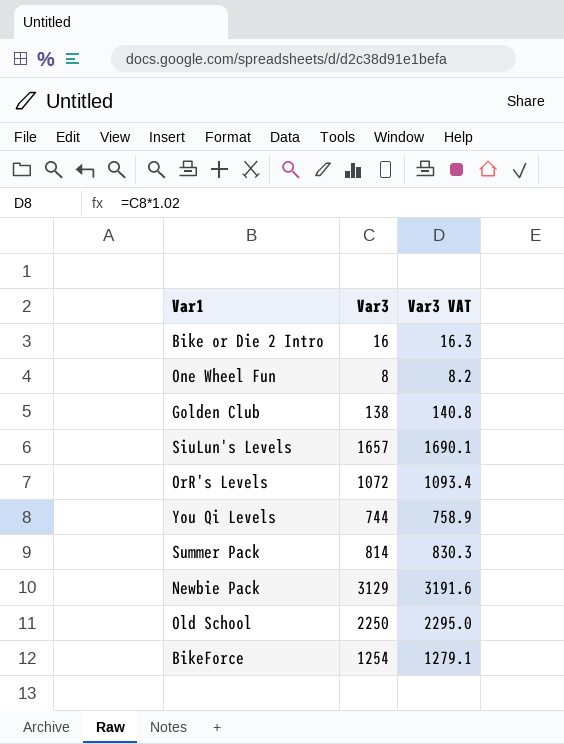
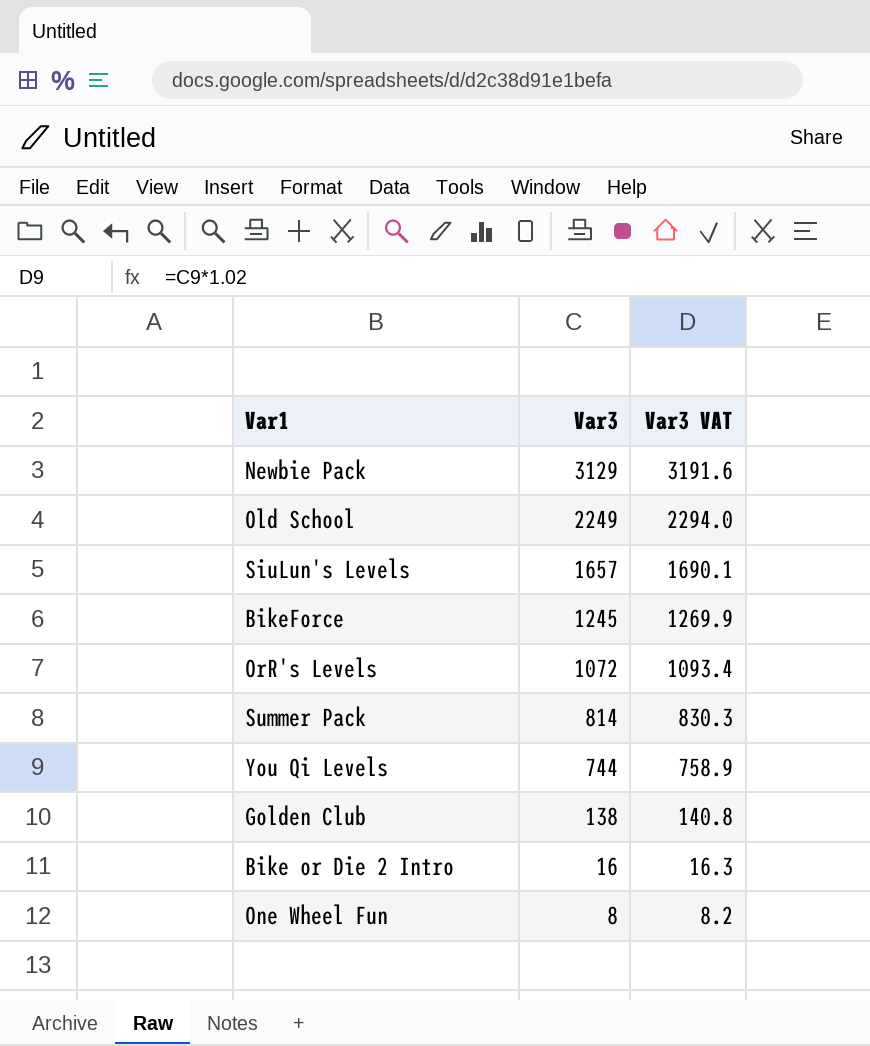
row order: none -> Var3 descending
Old School | Var3: 2250 -> 2249
Old School | Var3 VAT: 2295.0 -> 2294.0
BikeForce | Var3: 1254 -> 1245
BikeForce | Var3 VAT: 1279.1 -> 1269.9

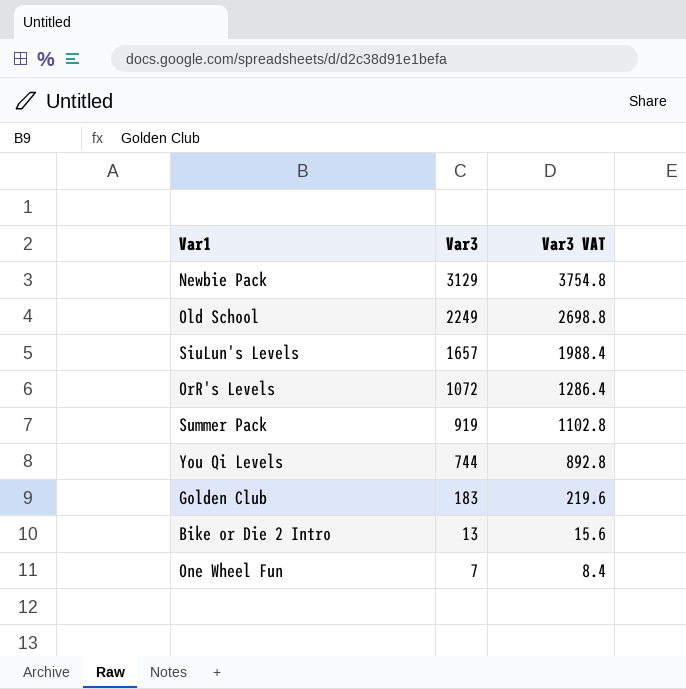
column Var3 VAT | formula: [Var3] * 1.02 -> [Var3] * 1.2
row BikeForce: 1245 | 1269.9 -> none
Summer Pack | Var3: 814 -> 919
Golden Club | Var3: 138 -> 183
Bike or Die 2 Intro | Var3: 16 -> 13
One Wheel Fun | Var3: 8 -> 7

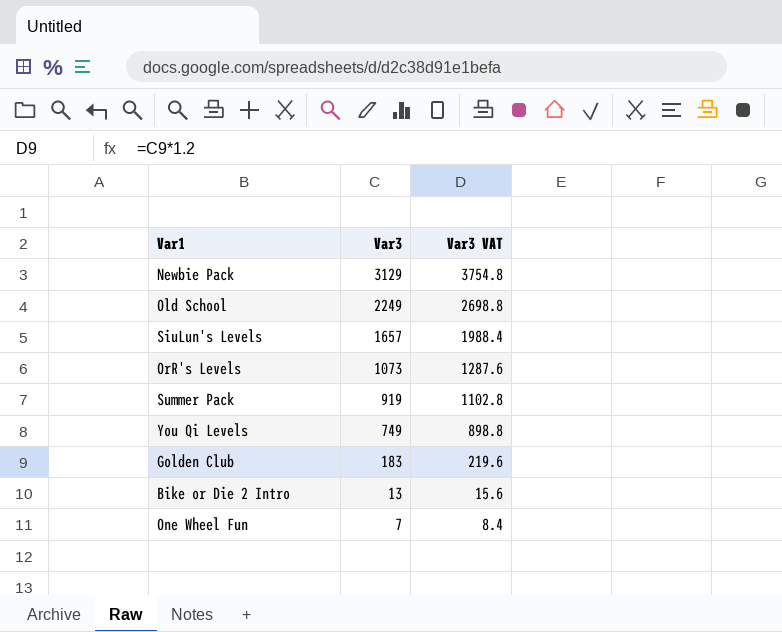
OrR's Levels | Var3: 1072 -> 1073
OrR's Levels | Var3 VAT: 1286.4 -> 1287.6
You Qi Levels | Var3: 744 -> 749
You Qi Levels | Var3 VAT: 892.8 -> 898.8

